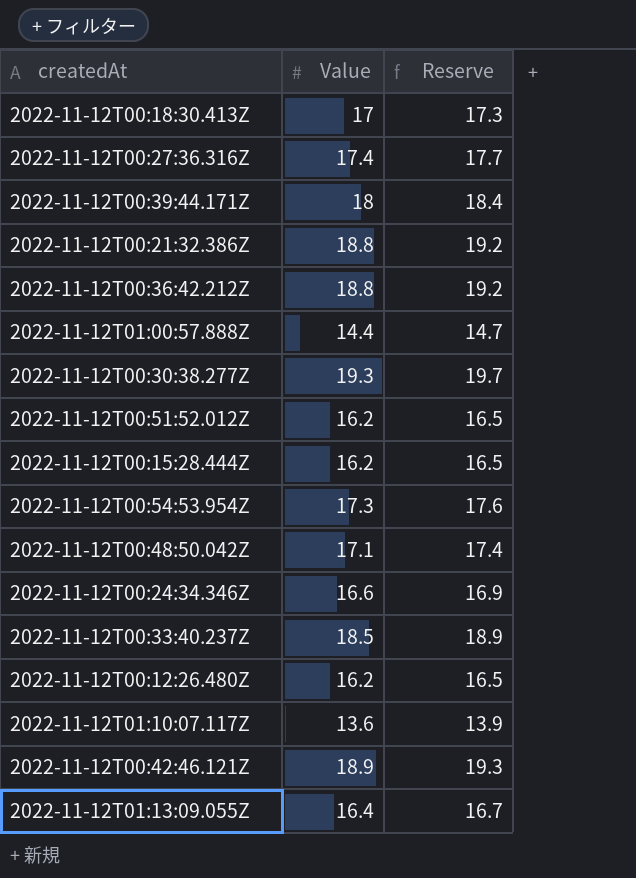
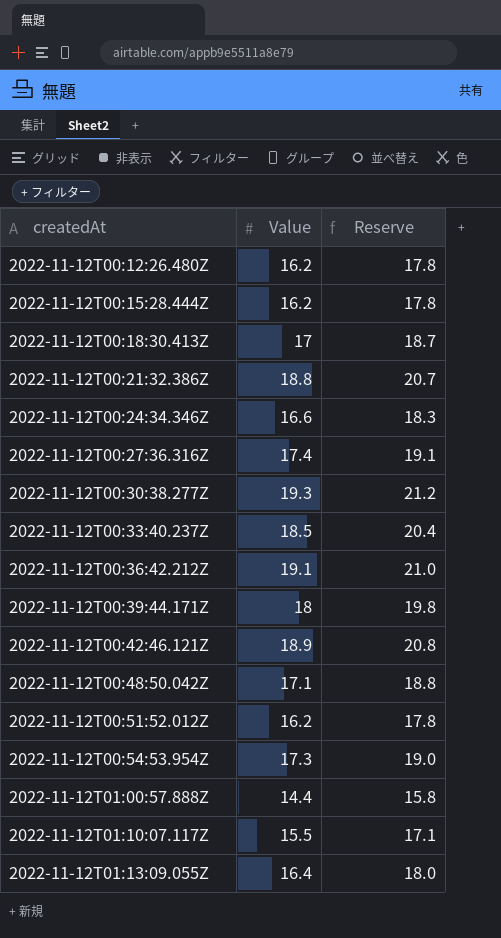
row order: none -> createdAt ascending
column Reserve | formula: [Value] * 1.02 -> [Value] * 1.1
2022-11-12T00:36:42.212Z | Value: 18.8 -> 19.1
2022-11-12T01:10:07.117Z | Value: 13.6 -> 15.5

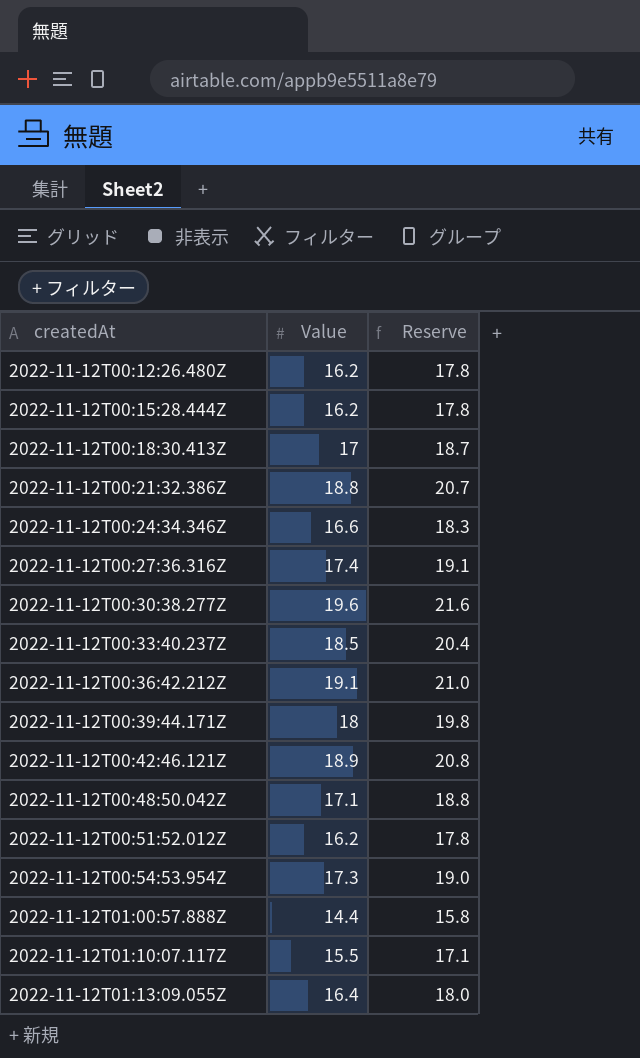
2022-11-12T00:30:38.277Z | Value: 19.3 -> 19.6
2022-11-12T00:30:38.277Z | Reserve: 21.2 -> 21.6

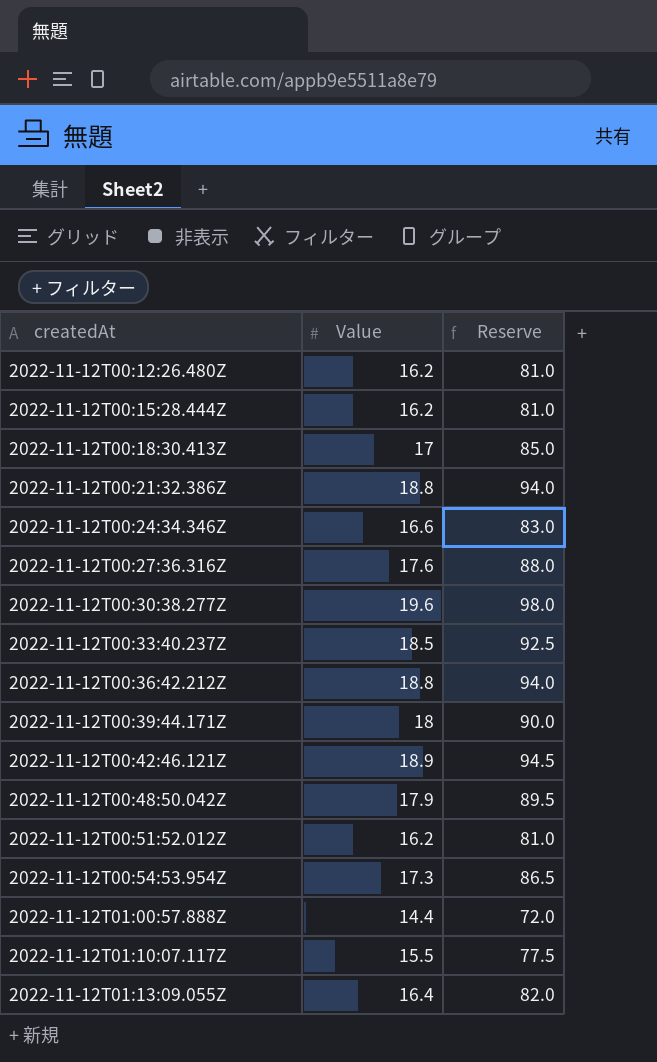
column Reserve | formula: [Value] * 1.1 -> [Value] * 5
2022-11-12T00:27:36.316Z | Value: 17.4 -> 17.6
2022-11-12T00:36:42.212Z | Value: 19.1 -> 18.8
2022-11-12T00:48:50.042Z | Value: 17.1 -> 17.9

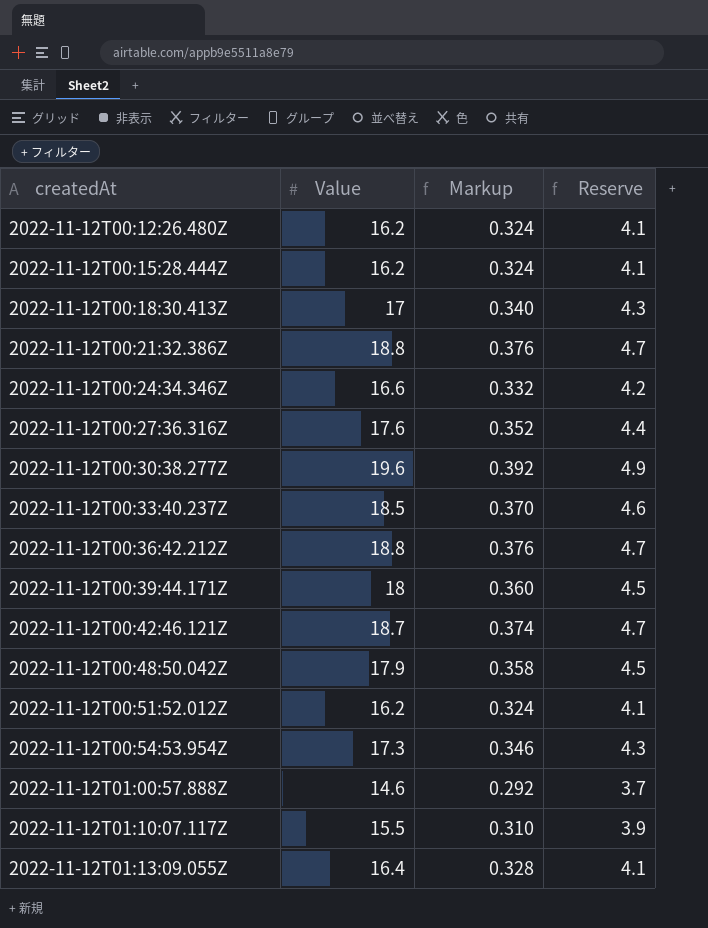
column Markup | formula: none -> [Value] * 0.02
column Reserve | formula: [Value] * 5 -> [Value] * 0.25
2022-11-12T00:42:46.121Z | Value: 18.9 -> 18.7
2022-11-12T01:00:57.888Z | Value: 14.4 -> 14.6

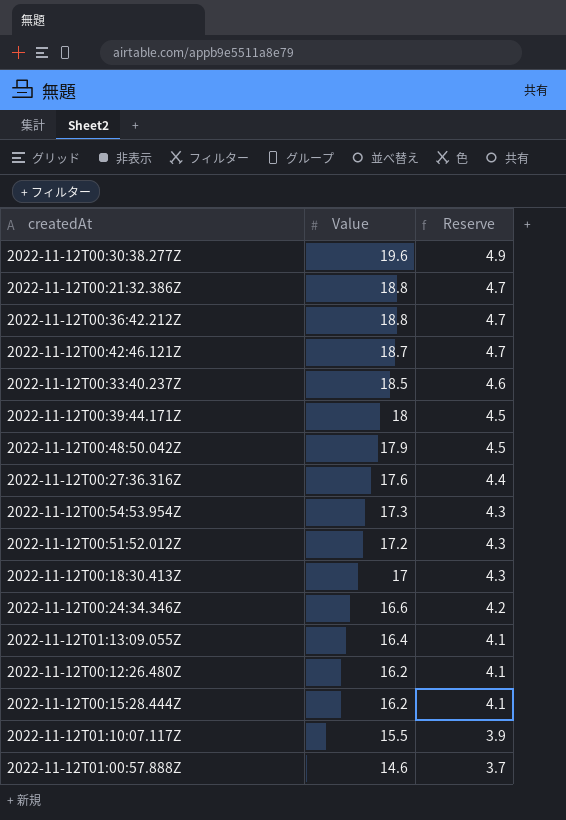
row order: createdAt ascending -> Value descending
column Markup | formula: [Value] * 0.02 -> none
2022-11-12T00:51:52.012Z | Value: 16.2 -> 17.2
2022-11-12T00:51:52.012Z | Reserve: 4.1 -> 4.3

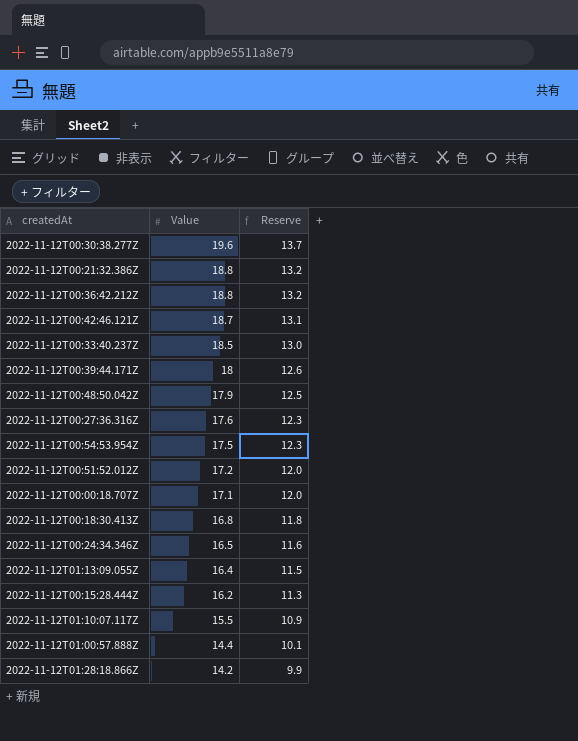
column Reserve | formula: [Value] * 0.25 -> [Value] * 0.7
row 2022-11-12T00:12:26.480Z: 16.2 | 4.1 -> none
2022-11-12T00:54:53.954Z | Value: 17.3 -> 17.5
row 2022-11-12T00:00:18.707Z: none -> 17.1 | 12.0
2022-11-12T00:18:30.413Z | Value: 17 -> 16.8
2022-11-12T00:24:34.346Z | Value: 16.6 -> 16.5
2022-11-12T01:00:57.888Z | Value: 14.6 -> 14.4
row 2022-11-12T01:28:18.866Z: none -> 14.2 | 9.9

